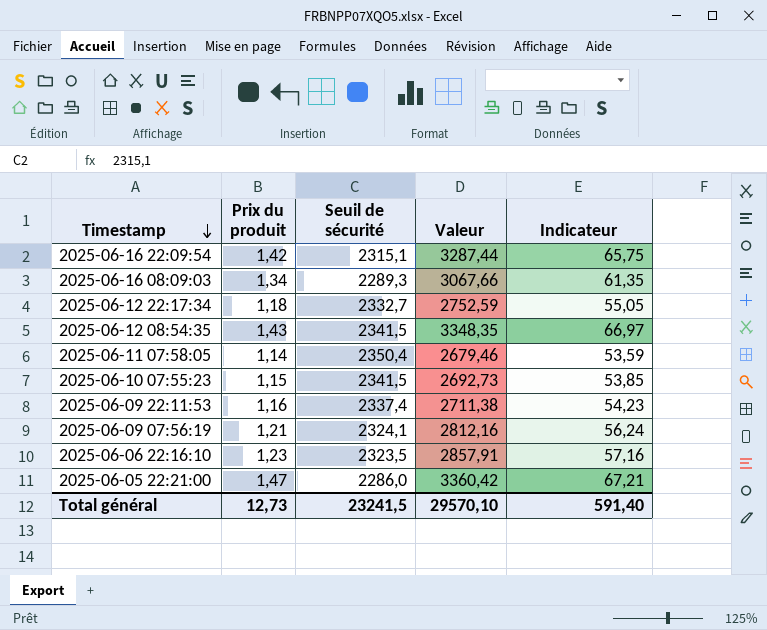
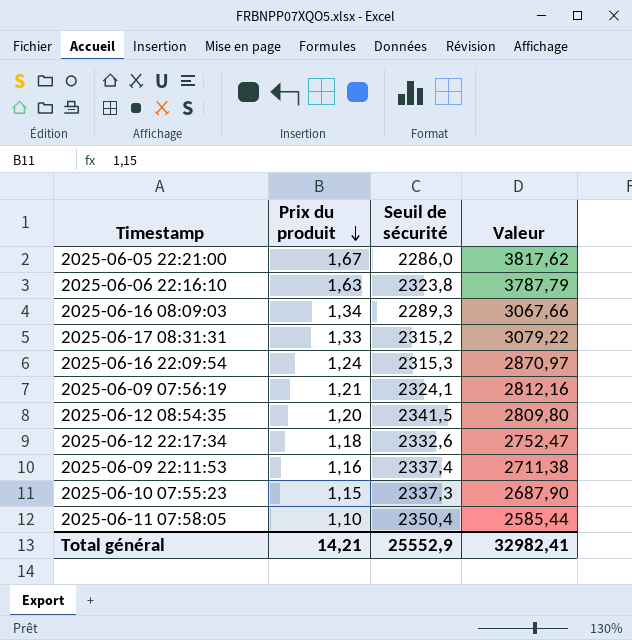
row order: Timestamp descending -> Prix du produit descending
column Indicateur | formula: [Valeur] * 0,02 -> none
2025-06-05 22:21:00 | Prix du produit: 1,47 -> 1,67
2025-06-05 22:21:00 | Valeur: 3360,42 -> 3817,62
2025-06-06 22:16:10 | Prix du produit: 1,23 -> 1,63
2025-06-06 22:16:10 | Seuil de sécurité: 2323,5 -> 2323,8
2025-06-06 22:16:10 | Valeur: 2857,91 -> 3787,79
row 2025-06-17 08:31:31: none -> 1,33 | 2315,2 | 3079,22
2025-06-16 22:09:54 | Prix du produit: 1,42 -> 1,24
2025-06-16 22:09:54 | Seuil de sécurité: 2315,1 -> 2315,3
2025-06-16 22:09:54 | Valeur: 3287,44 -> 2870,97
2025-06-12 08:54:35 | Prix du produit: 1,43 -> 1,20
2025-06-12 08:54:35 | Valeur: 3348,35 -> 2809,80
2025-06-12 22:17:34 | Seuil de sécurité: 2332,7 -> 2332,6
2025-06-12 22:17:34 | Valeur: 2752,59 -> 2752,47
2025-06-10 07:55:23 | Seuil de sécurité: 2341,5 -> 2337,3
2025-06-10 07:55:23 | Valeur: 2692,73 -> 2687,90
2025-06-11 07:58:05 | Prix du produit: 1,14 -> 1,10
2025-06-11 07:58:05 | Valeur: 2679,46 -> 2585,44
Total général | Prix du produit: 12,73 -> 14,21
Total général | Seuil de sécurité: 23241,5 -> 25552,9
Total général | Valeur: 29570,10 -> 32982,41

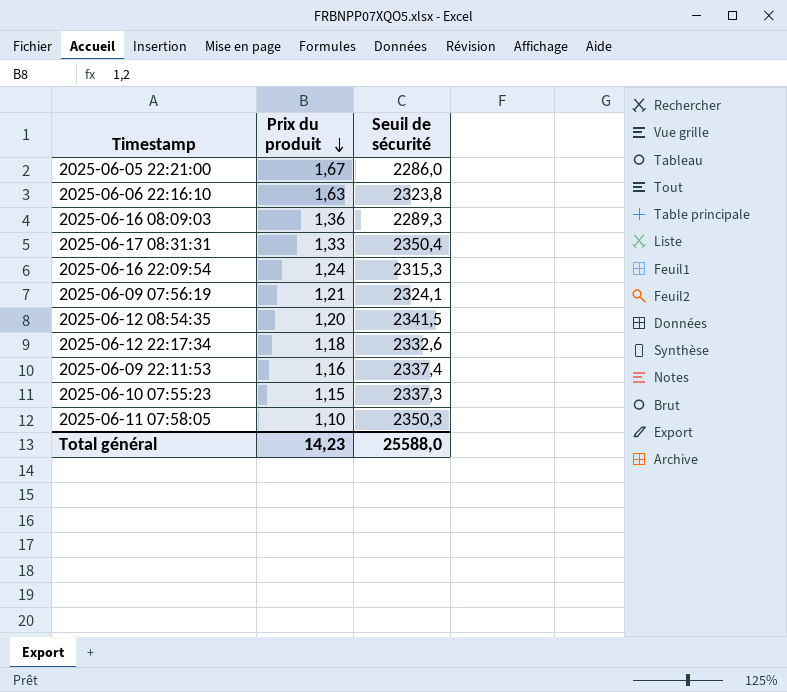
column Valeur | formula: [Prix du produit] * [Seuil de sécurité] -> none
2025-06-16 08:09:03 | Prix du produit: 1,34 -> 1,36
2025-06-17 08:31:31 | Seuil de sécurité: 2315,2 -> 2350,4
2025-06-11 07:58:05 | Seuil de sécurité: 2350,4 -> 2350,3
Total général | Prix du produit: 14,21 -> 14,23
Total général | Seuil de sécurité: 25552,9 -> 25588,0

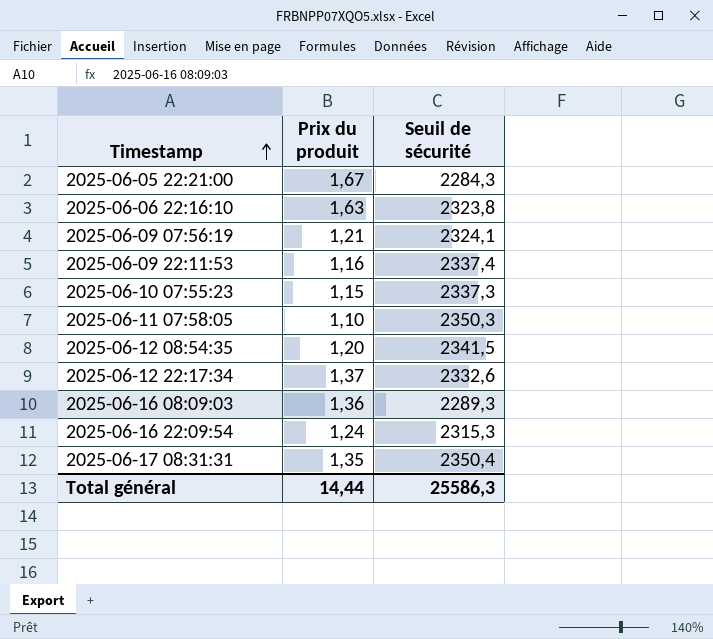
row order: Prix du produit descending -> Timestamp ascending
2025-06-05 22:21:00 | Seuil de sécurité: 2286,0 -> 2284,3
2025-06-12 22:17:34 | Prix du produit: 1,18 -> 1,37
2025-06-17 08:31:31 | Prix du produit: 1,33 -> 1,35
Total général | Prix du produit: 14,23 -> 14,44
Total général | Seuil de sécurité: 25588,0 -> 25586,3

